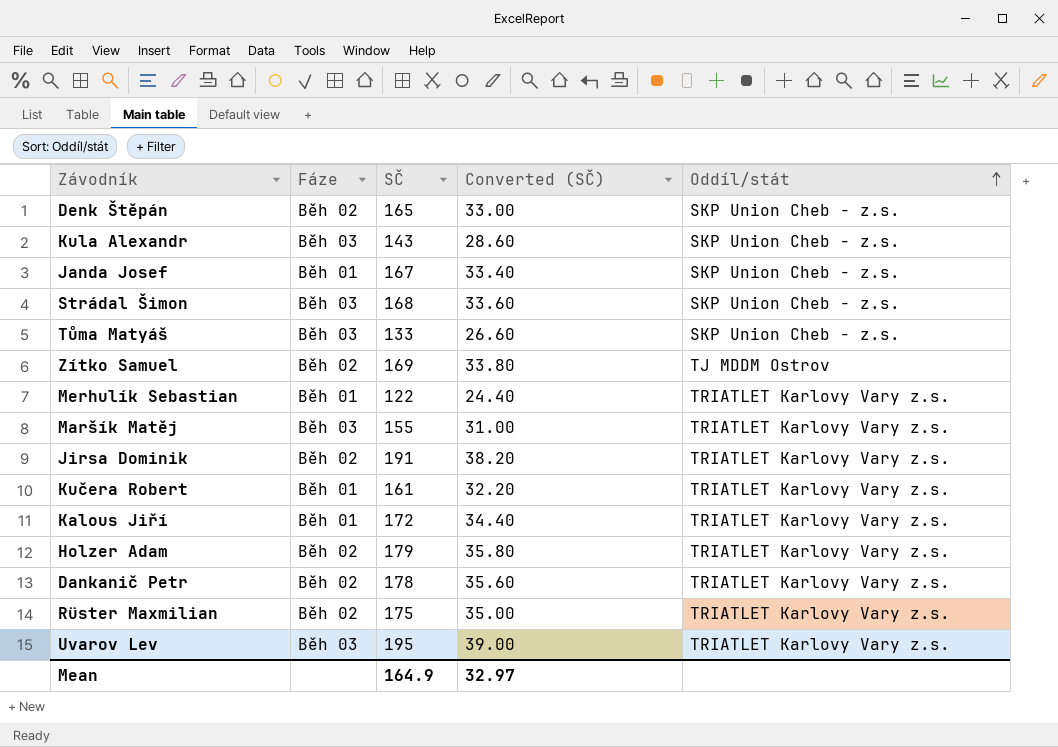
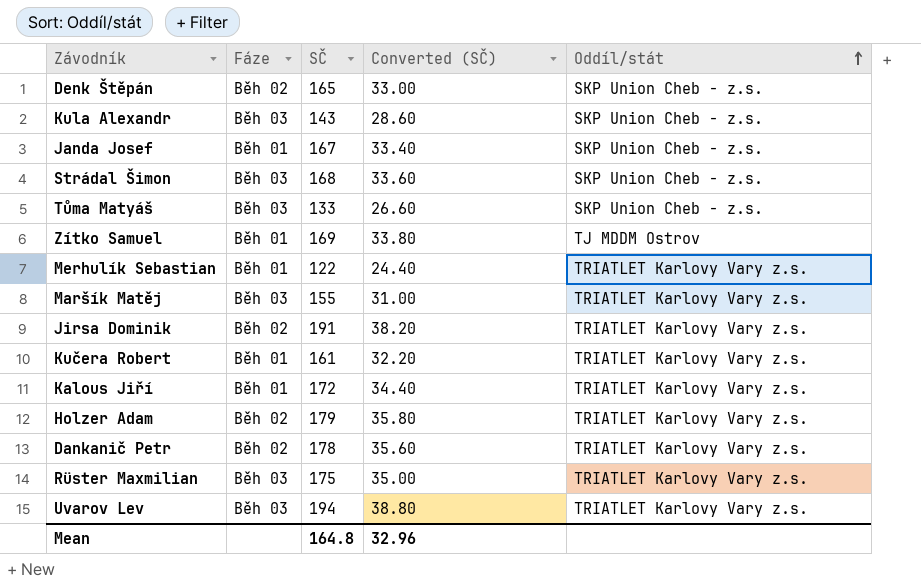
Zítko Samuel | Fáze: Běh 02 -> Běh 01
Rüster Maxmilian | Fáze: Běh 02 -> Běh 03
Uvarov Lev | SČ: 195 -> 194
Uvarov Lev | Converted (SČ): 39.00 -> 38.80
Mean | SČ: 164.9 -> 164.8
Mean | Converted (SČ): 32.97 -> 32.96

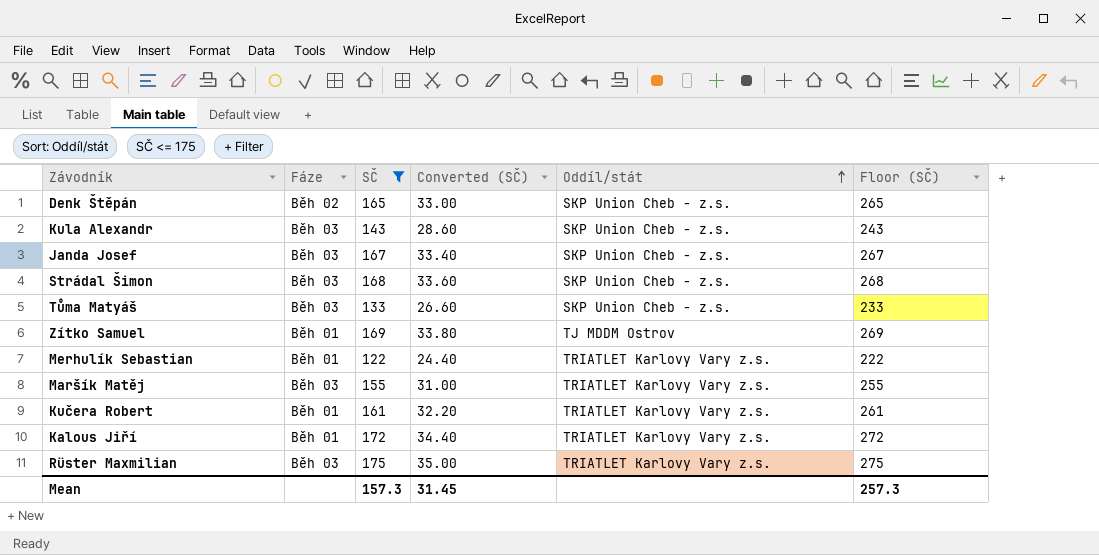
filter: none -> SČ <= 175
column Floor (SČ) | formula: none -> [SČ] + 100
Janda Josef | Fáze: Běh 01 -> Běh 03
Mean | SČ: 164.8 -> 157.3
Mean | Converted (SČ): 32.96 -> 31.45

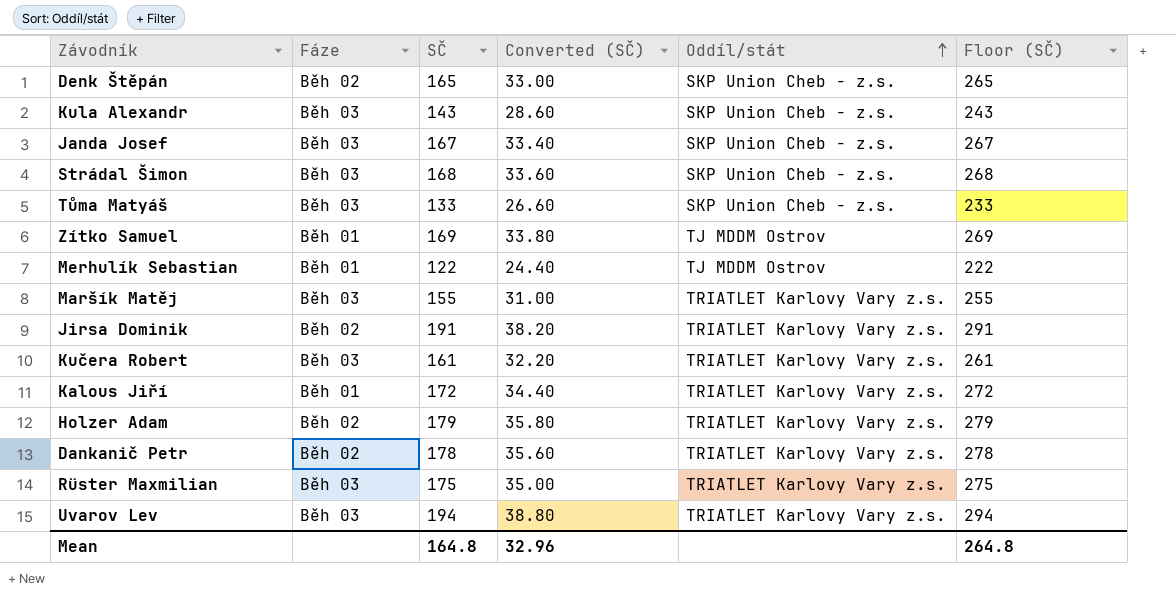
filter: SČ <= 175 -> none
Merhulík Sebastian | Oddíl/stát: TRIATLET Karlovy Vary z.s. -> TJ MDDM Ostrov
Kučera Robert | Fáze: Běh 01 -> Běh 03
Mean | SČ: 157.3 -> 164.8
Mean | Converted (SČ): 31.45 -> 32.96
Mean | Floor (SČ): 257.3 -> 264.8

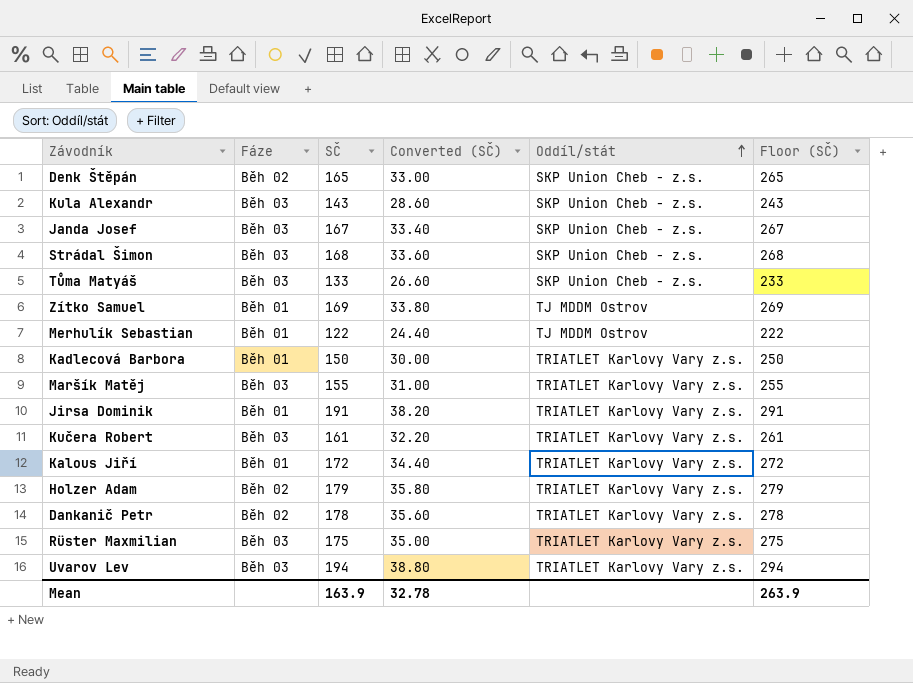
row Kadlecová Barbora: none -> Běh 01 | 150 | 30.00 | TRIATLET Karlovy Vary z.s. | 250
Jirsa Dominik | Fáze: Běh 02 -> Běh 01
Mean | SČ: 164.8 -> 163.9
Mean | Converted (SČ): 32.96 -> 32.78
Mean | Floor (SČ): 264.8 -> 263.9

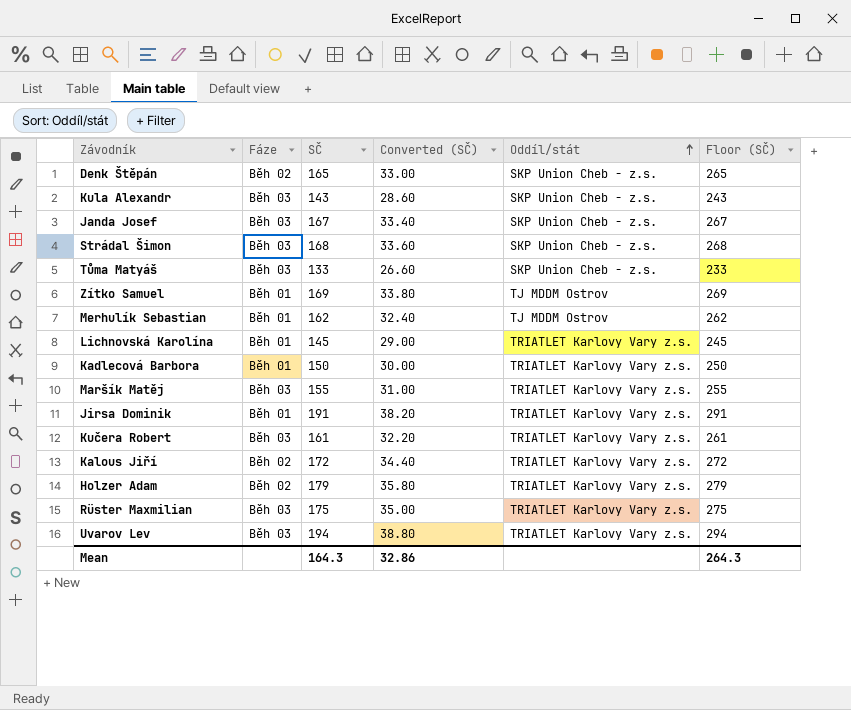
row Dankanič Petr: Běh 02 | 178 | 35.60 | TRIATLET Karlovy Vary z.s. | 278 -> none
Merhulík Sebastian | SČ: 122 -> 162
Merhulík Sebastian | Converted (SČ): 24.40 -> 32.40
Merhulík Sebastian | Floor (SČ): 222 -> 262
row Lichnovská Karolína: none -> Běh 01 | 145 | 29.00 | TRIATLET Karlovy Vary z.s. | 245
Kalous Jiří | Fáze: Běh 01 -> Běh 02
Mean | SČ: 163.9 -> 164.3
Mean | Converted (SČ): 32.78 -> 32.86
Mean | Floor (SČ): 263.9 -> 264.3

